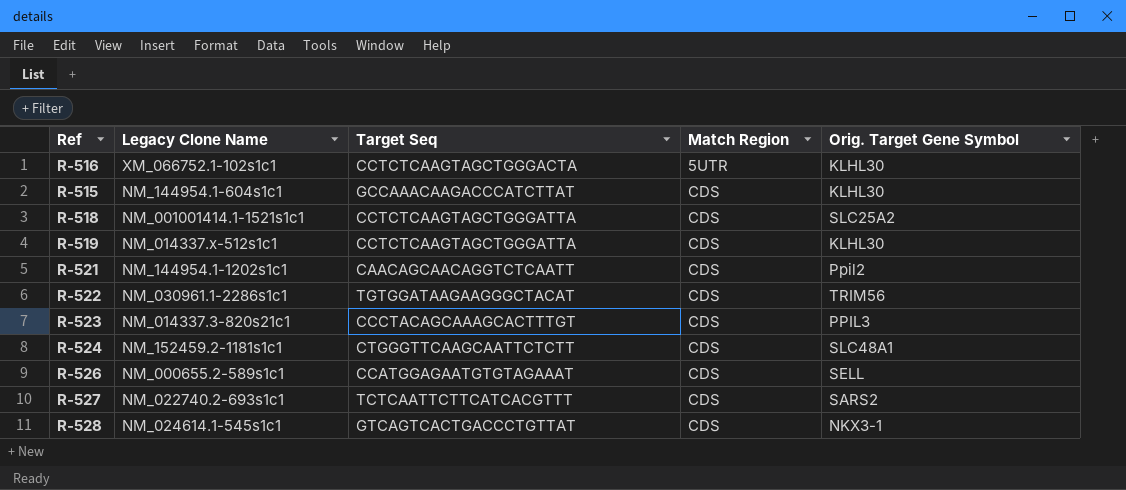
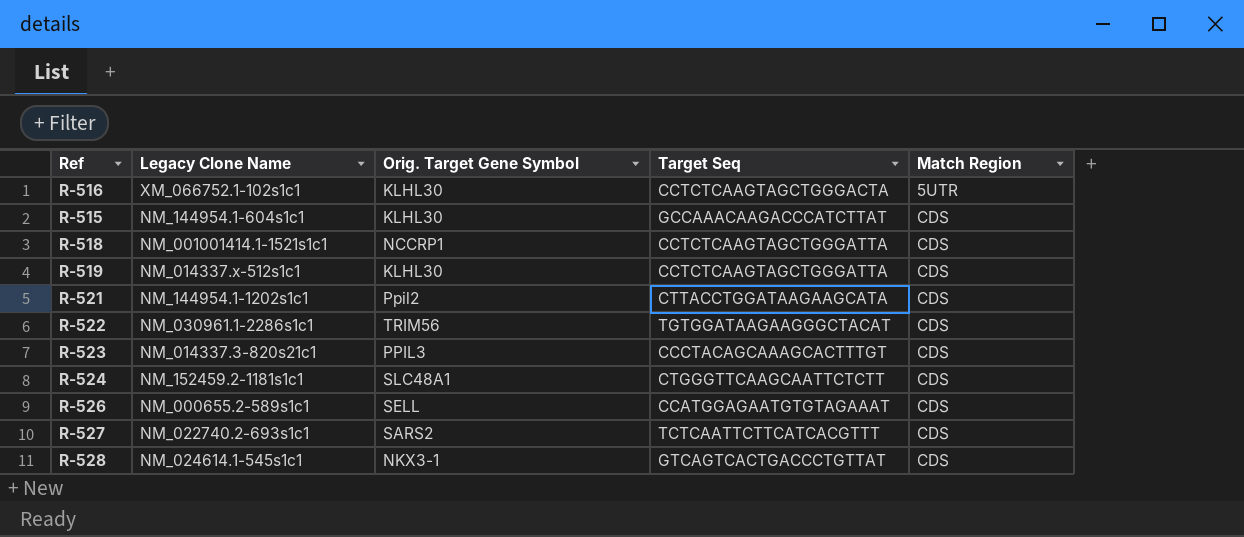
column Orig. Target Gene Symbol | position: 5 -> 3
R-518 | Orig. Target Gene Symbol: SLC25A2 -> NCCRP1
R-521 | Target Seq: CAACAGCAACAGGTCTCAATT -> CTTACCTGGATAAGAAGCATA

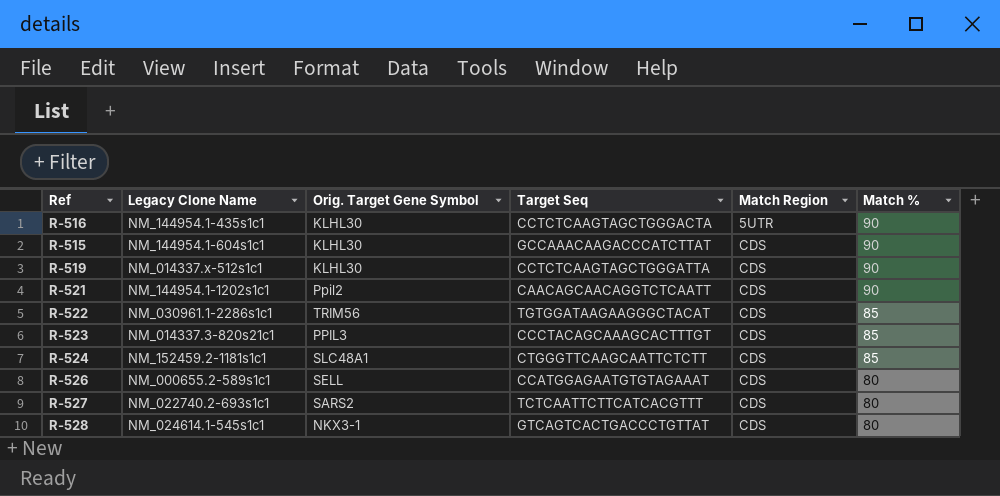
column Match % | position: none -> 6
row R-518: NM_001001414.1-1521s1c1 | NCCRP1 | CCTCTCAAGTAGCTGGGATTA | CDS -> none
R-516 | Legacy Clone Name: XM_066752.1-102s1c1 -> NM_144954.1-435s1c1
R-521 | Target Seq: CTTACCTGGATAAGAAGCATA -> CAACAGCAACAGGTCTCAATT

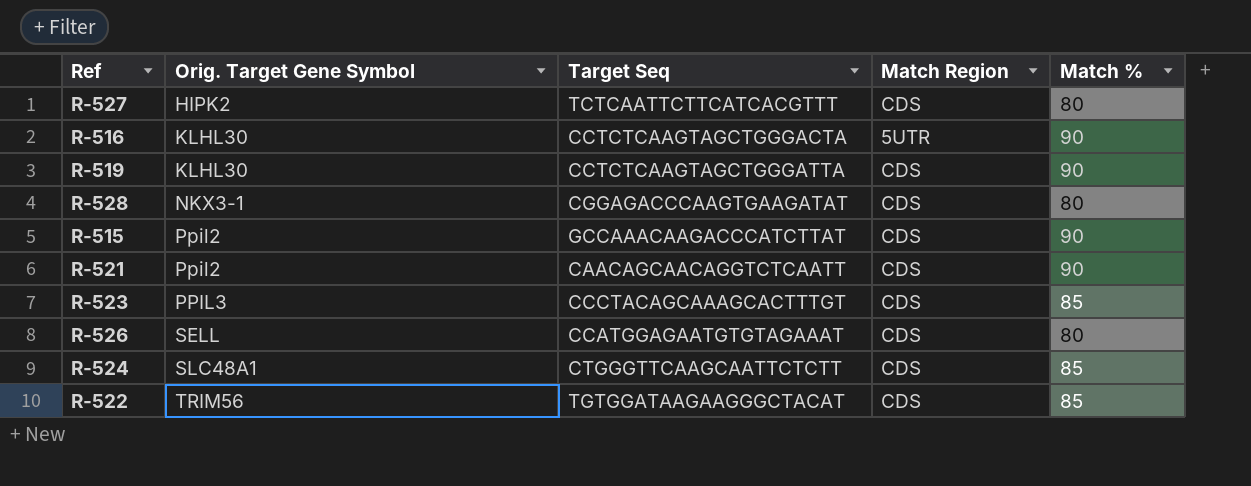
row order: Match Region ascending -> Orig. Target Gene Symbol ascending
column Legacy Clone Name | position: 2 -> none
R-527 | Orig. Target Gene Symbol: SARS2 -> HIPK2
R-528 | Target Seq: GTCAGTCACTGACCCTGTTAT -> CGGAGACCCAAGTGAAGATAT
R-515 | Orig. Target Gene Symbol: KLHL30 -> Ppil2

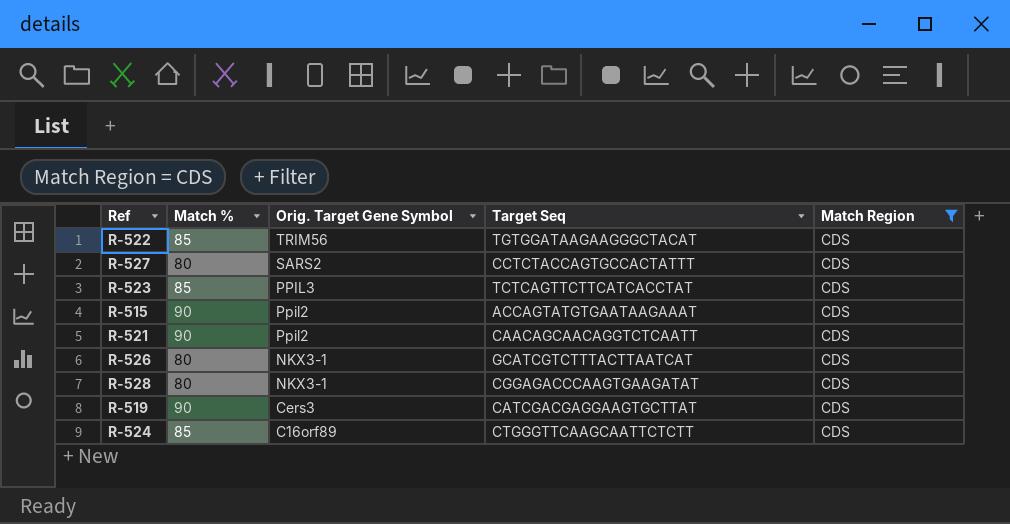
filter: none -> Match Region = CDS
row order: Orig. Target Gene Symbol ascending -> Orig. Target Gene Symbol descending
column Match % | position: 5 -> 2
R-527 | Orig. Target Gene Symbol: HIPK2 -> SARS2
R-527 | Target Seq: TCTCAATTCTTCATCACGTTT -> CCTCTACCAGTGCCACTATTT
R-523 | Target Seq: CCCTACAGCAAAGCACTTTGT -> TCTCAGTTCTTCATCACCTAT
R-515 | Target Seq: GCCAAACAAGACCCATCTTAT -> ACCAGTATGTGAATAAGAAAT
R-526 | Orig. Target Gene Symbol: SELL -> NKX3-1
R-526 | Target Seq: CCATGGAGAATGTGTAGAAAT -> GCATCGTCTTTACTTAATCAT
R-519 | Orig. Target Gene Symbol: KLHL30 -> Cers3
R-519 | Target Seq: CCTCTCAAGTAGCTGGGATTA -> CATCGACGAGGAAGTGCTTAT
R-524 | Orig. Target Gene Symbol: SLC48A1 -> C16orf89

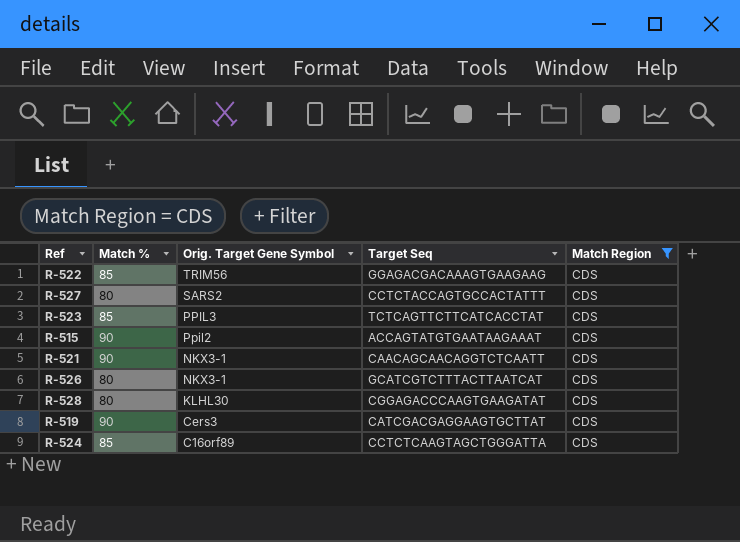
R-522 | Target Seq: TGTGGATAAGAAGGGCTACAT -> GGAGACGACAAAGTGAAGAAG
R-521 | Orig. Target Gene Symbol: Ppil2 -> NKX3-1
R-528 | Orig. Target Gene Symbol: NKX3-1 -> KLHL30
R-524 | Target Seq: CTGGGTTCAAGCAATTCTCTT -> CCTCTCAAGTAGCTGGGATTA

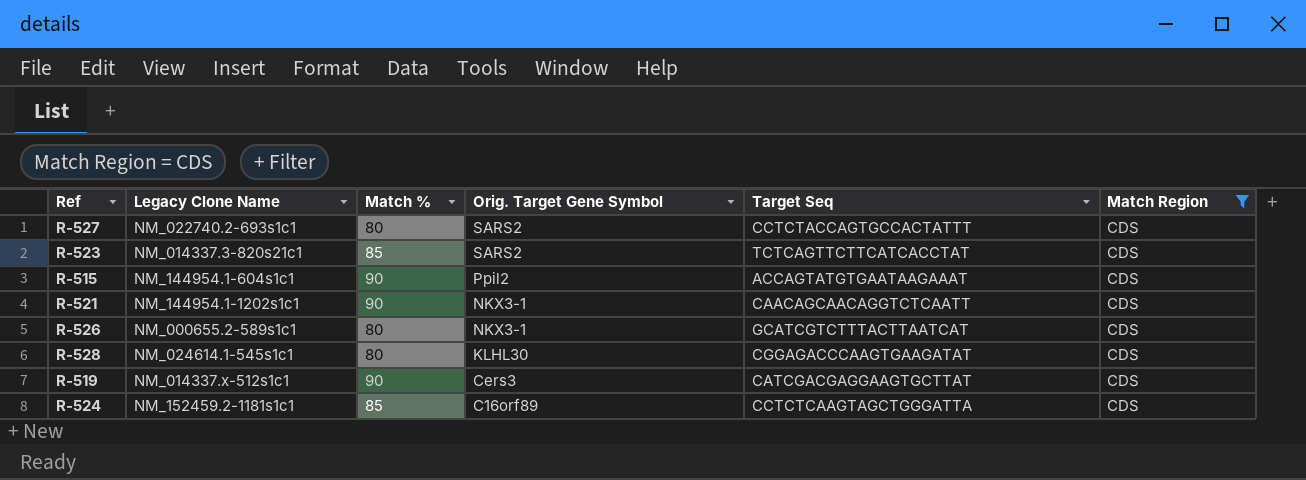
column Legacy Clone Name | position: none -> 2
row R-522: 85 | TRIM56 | GGAGACGACAAAGTGAAGAAG | CDS -> none
R-523 | Orig. Target Gene Symbol: PPIL3 -> SARS2

